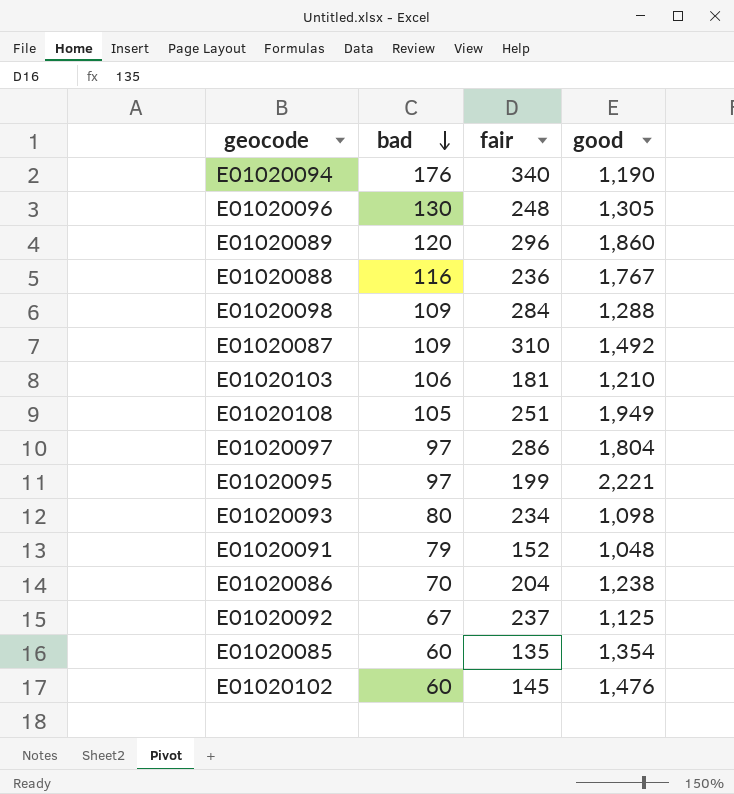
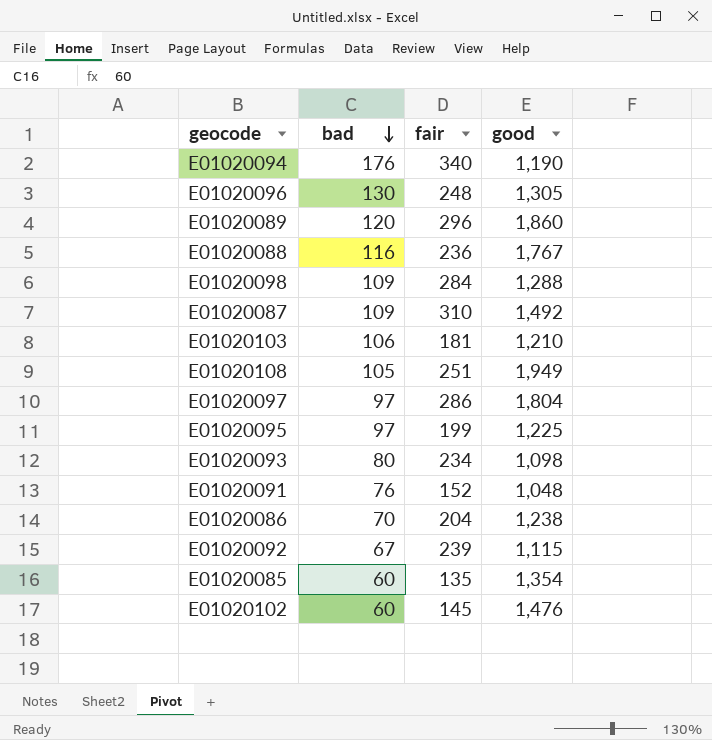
E01020095 | good: 2,221 -> 1,225
E01020091 | bad: 79 -> 76
E01020092 | fair: 237 -> 239
E01020092 | good: 1,125 -> 1,115

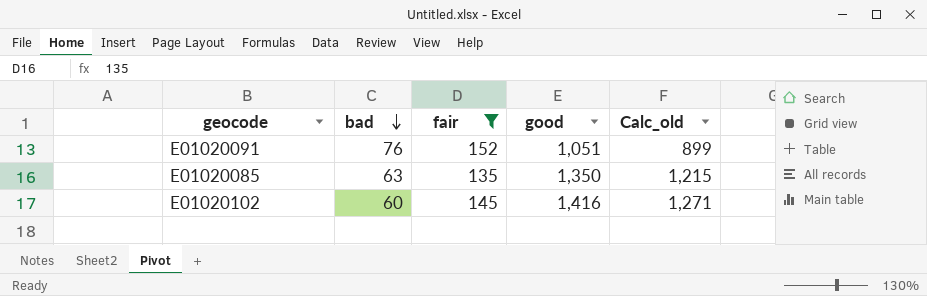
filter: none -> fair <= 152
column Calc_old | formula: none -> [good] - [fair]
E01020091 | good: 1,048 -> 1,051
E01020085 | bad: 60 -> 63
E01020085 | good: 1,354 -> 1,350
E01020102 | good: 1,476 -> 1,416

